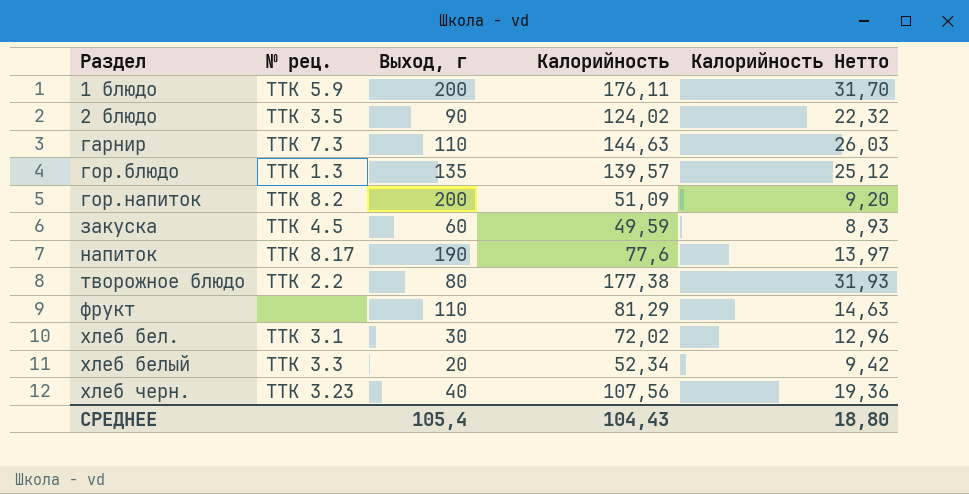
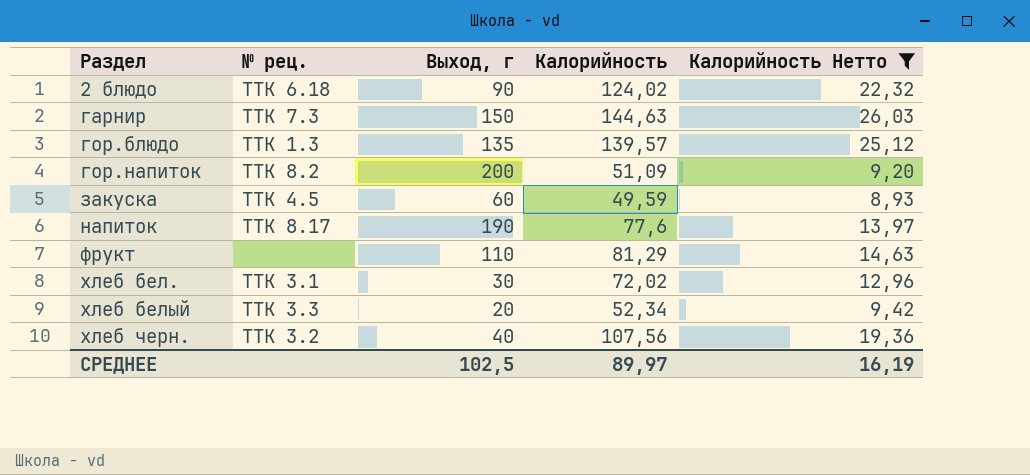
filter: none -> Калорийность Нетто <= 26,03
2 блюдо | № рец.: ТТК 3.5 -> ТТК 6.18
гарнир | Выход, г: 110 -> 150
хлеб черн. | № рец.: ТТК 3.23 -> ТТК 3.2
СРЕДНЕЕ | Выход, г: 105,4 -> 102,5
СРЕДНЕЕ | Калорийность: 104,43 -> 89,97
СРЕДНЕЕ | Калорийность Нетто: 18,80 -> 16,19

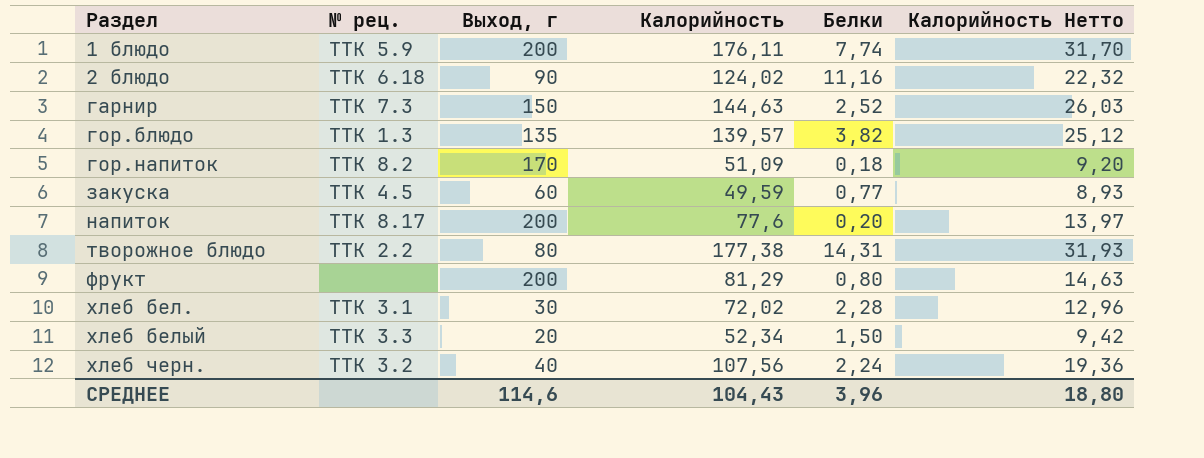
filter: Калорийность Нетто <= 26,03 -> none
column Белки | position: none -> 5
гор.напиток | Выход, г: 200 -> 170
напиток | Выход, г: 190 -> 200
фрукт | Выход, г: 110 -> 200
СРЕДНЕЕ | Выход, г: 102,5 -> 114,6
СРЕДНЕЕ | Калорийность: 89,97 -> 104,43
СРЕДНЕЕ | Калорийность Нетто: 16,19 -> 18,80

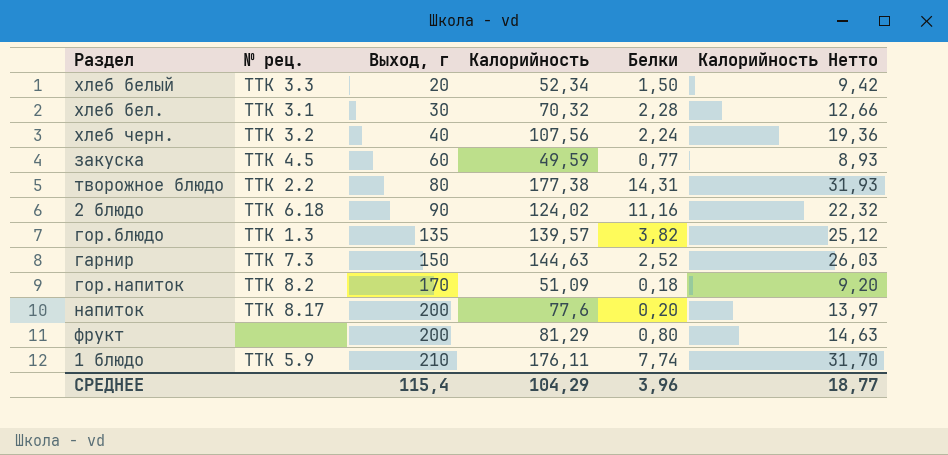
row order: Раздел ascending -> Выход, г ascending
хлеб бел. | Калорийность: 72,02 -> 70,32
хлеб бел. | Калорийность Нетто: 12,96 -> 12,66
1 блюдо | Выход, г: 200 -> 210
СРЕДНЕЕ | Выход, г: 114,6 -> 115,4
СРЕДНЕЕ | Калорийность: 104,43 -> 104,29
СРЕДНЕЕ | Калорийность Нетто: 18,80 -> 18,77

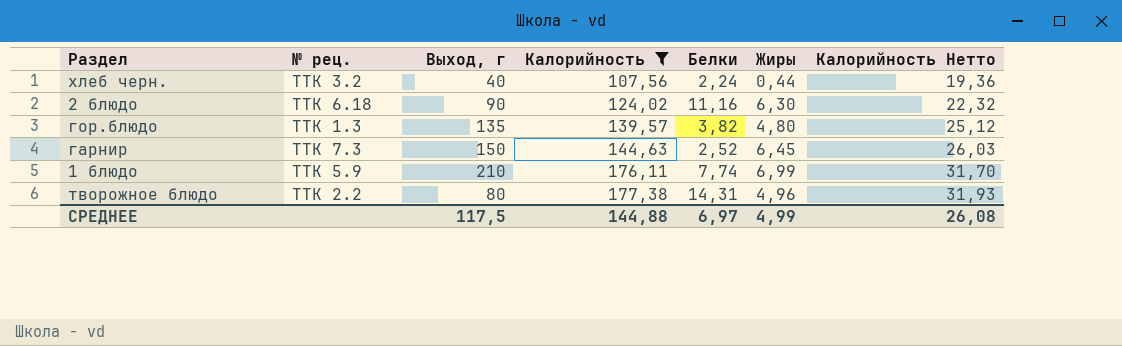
filter: none -> Калорийность >= 107,56
row order: Выход, г ascending -> Калорийность ascending
column Жиры | position: none -> 6
СРЕДНЕЕ | Выход, г: 115,4 -> 117,5
СРЕДНЕЕ | Калорийность: 104,29 -> 144,88
СРЕДНЕЕ | Белки: 3,96 -> 6,97
СРЕДНЕЕ | Калорийность Нетто: 18,77 -> 26,08

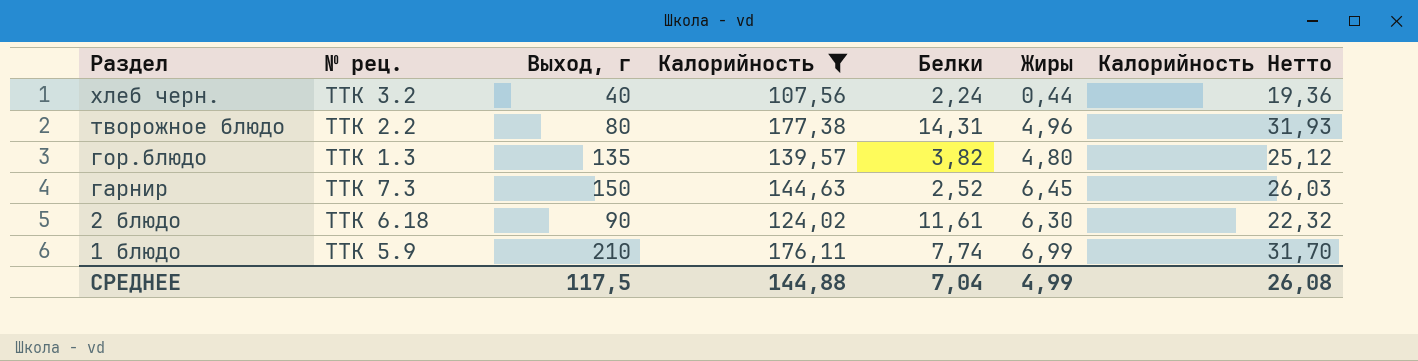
row order: Калорийность ascending -> Раздел descending
2 блюдо | Белки: 11,16 -> 11,61
СРЕДНЕЕ | Белки: 6,97 -> 7,04

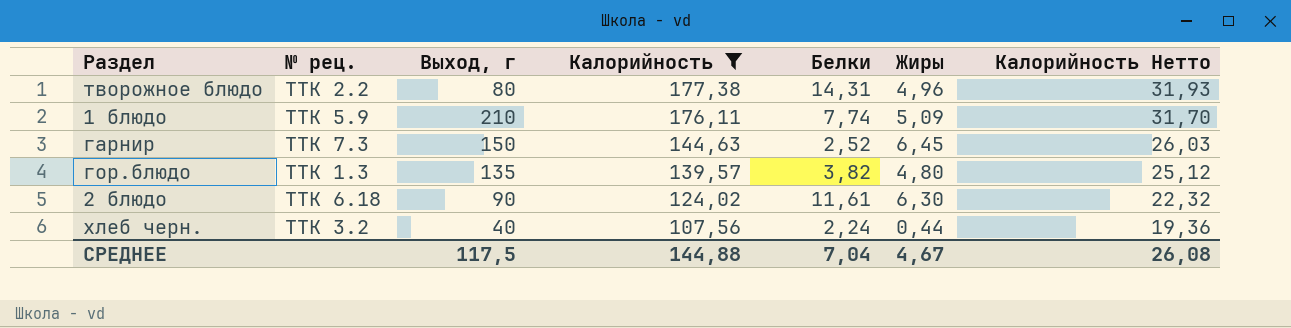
row order: Раздел descending -> Калорийность descending
1 блюдо | Жиры: 6,99 -> 5,09
СРЕДНЕЕ | Жиры: 4,99 -> 4,67

